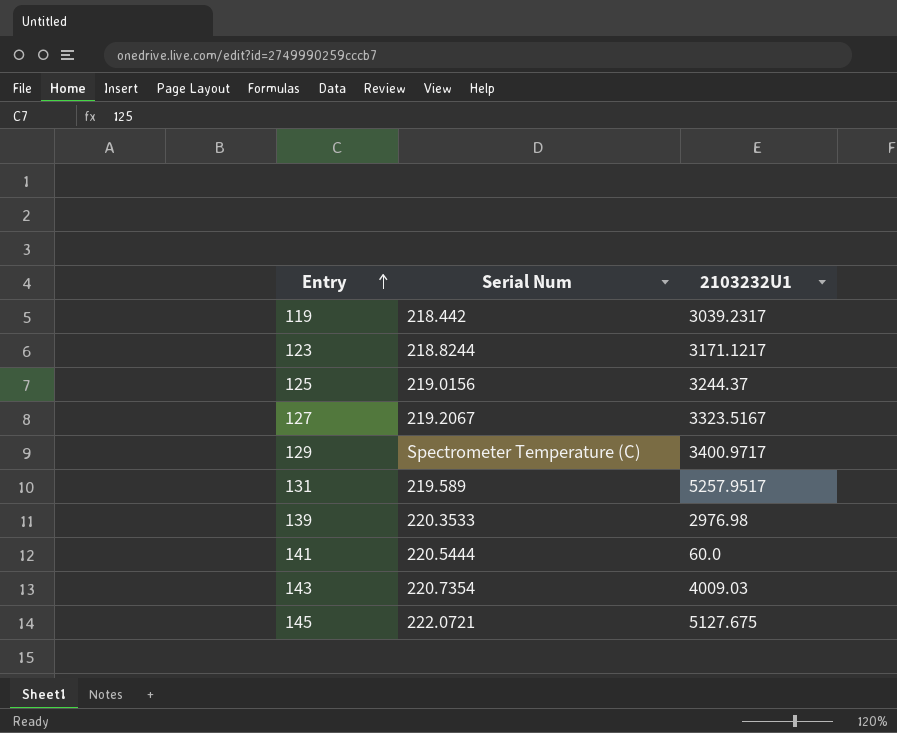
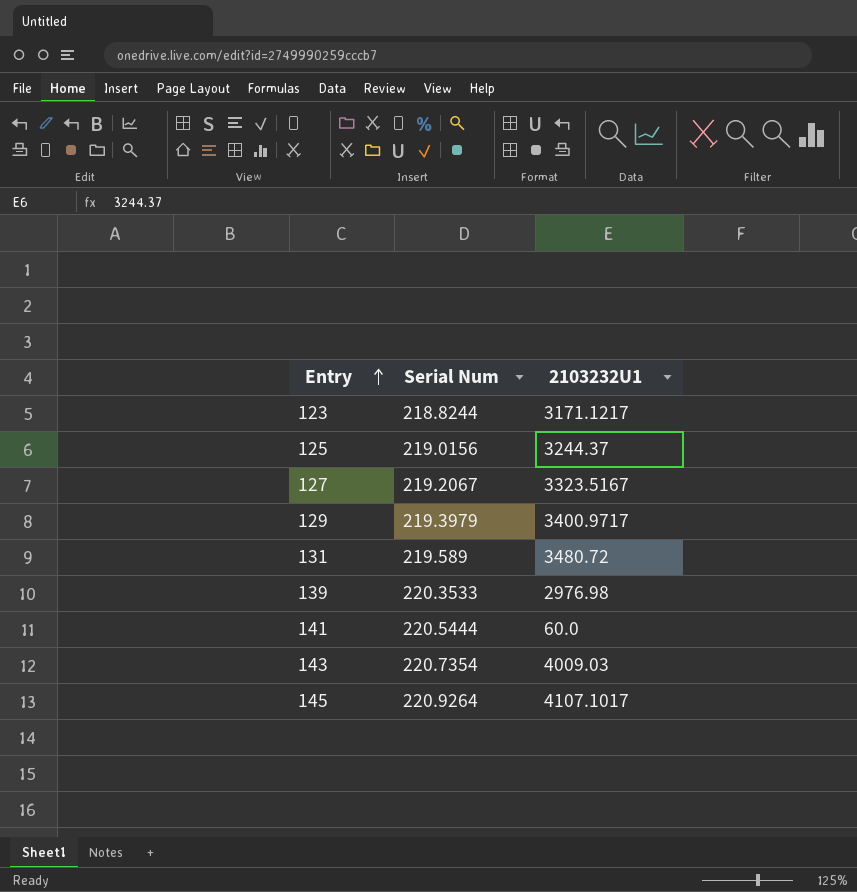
row 119: 218.442 | 3039.2317 -> none
129 | Serial Num: Spectrometer Temperature (C) -> 219.3979
131 | 2103232U1: 5257.9517 -> 3480.72
145 | Serial Num: 222.0721 -> 220.9264
145 | 2103232U1: 5127.675 -> 4107.1017

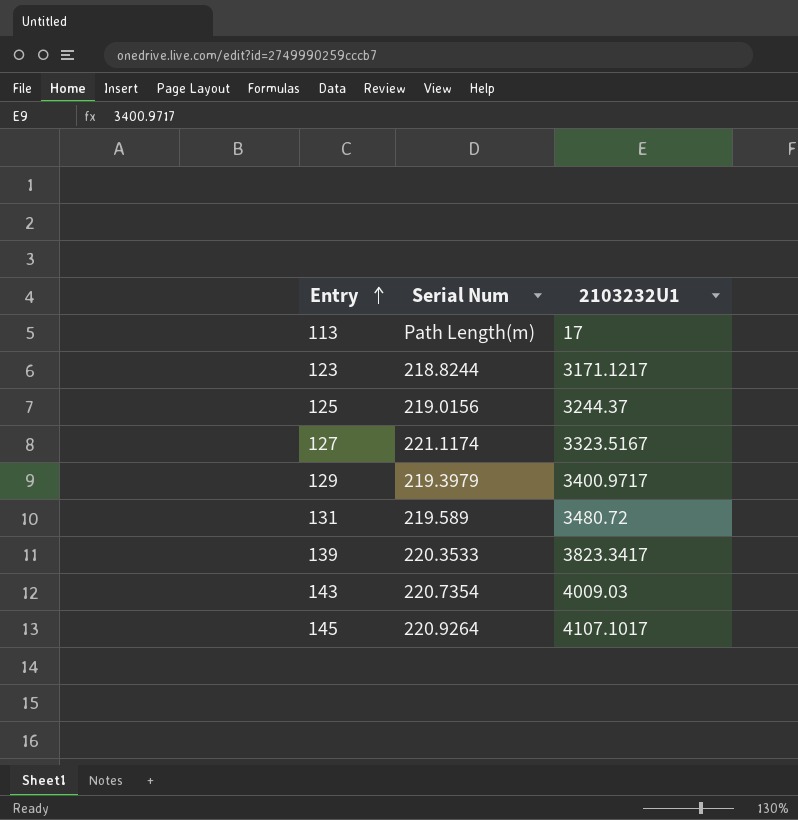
row 141: 220.5444 | 60.0 -> none
row 113: none -> Path Length(m) | 17
127 | Serial Num: 219.2067 -> 221.1174
139 | 2103232U1: 2976.98 -> 3823.3417

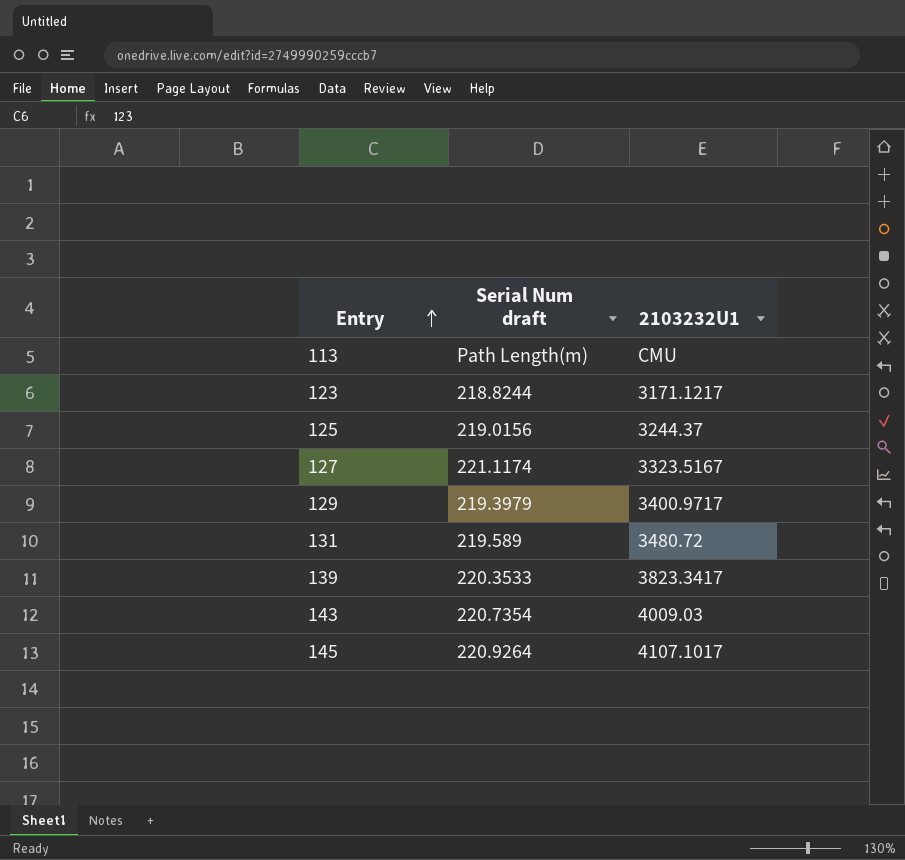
column name: Serial Num -> Serial Num draft
113 | 2103232U1: 17 -> CMU

